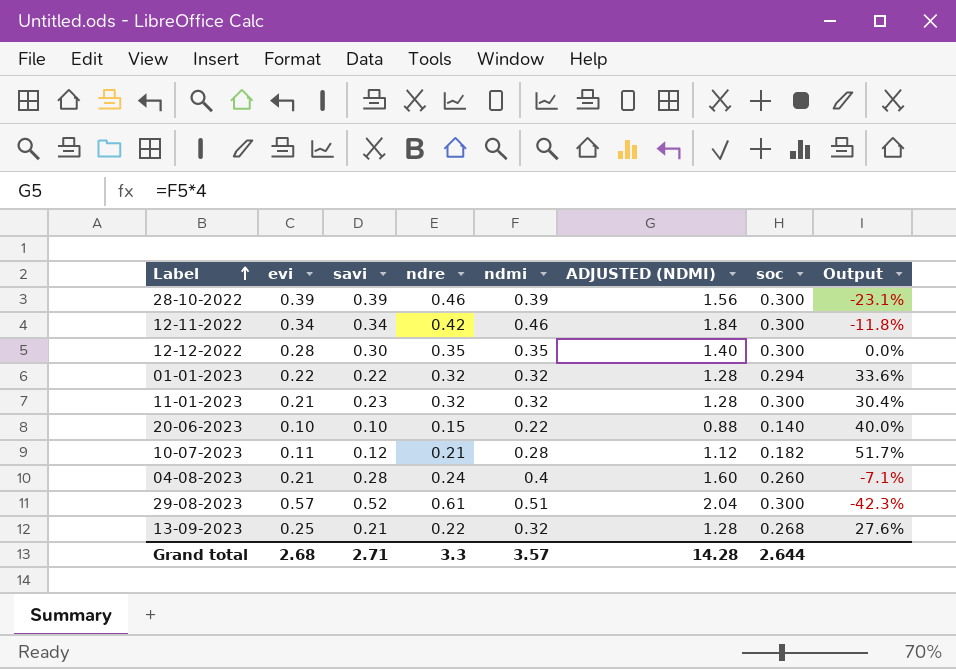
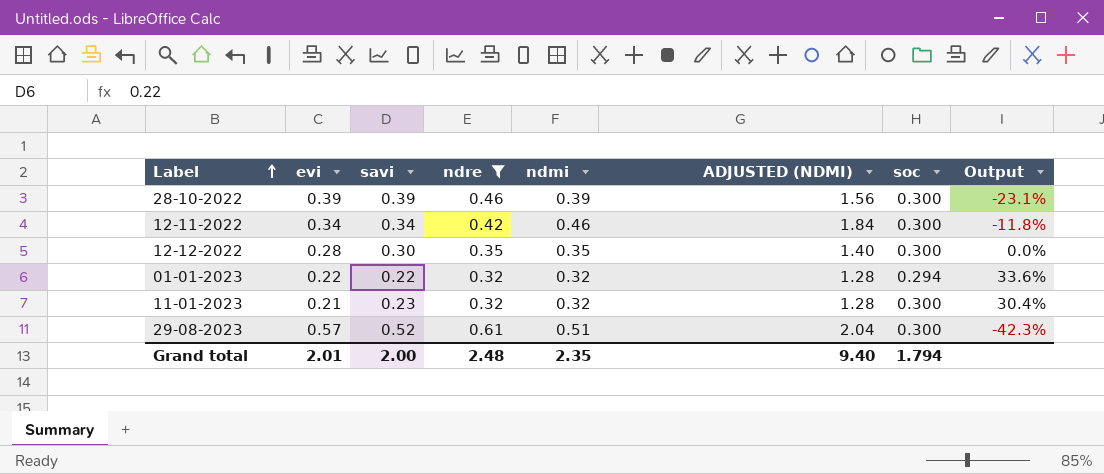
filter: none -> ndre >= 0.32
Grand total | evi: 2.68 -> 2.01
Grand total | savi: 2.71 -> 2.00
Grand total | ndre: 3.3 -> 2.48
Grand total | ndmi: 3.57 -> 2.35
Grand total | ADJUSTED (NDMI): 14.28 -> 9.40
Grand total | soc: 2.644 -> 1.794

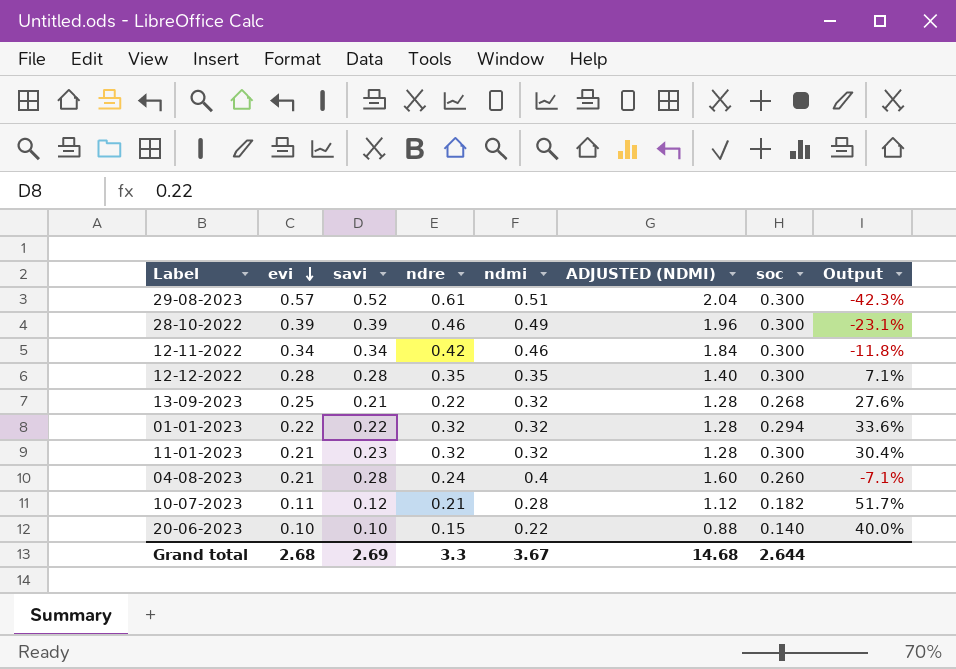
filter: ndre >= 0.32 -> none
row order: Label ascending -> evi descending
28-10-2022 | ndmi: 0.39 -> 0.49
28-10-2022 | ADJUSTED (NDMI): 1.56 -> 1.96
12-12-2022 | savi: 0.30 -> 0.28
12-12-2022 | Output: 0.0% -> 7.1%
Grand total | evi: 2.01 -> 2.68
Grand total | savi: 2.00 -> 2.69
Grand total | ndre: 2.48 -> 3.3
Grand total | ndmi: 2.35 -> 3.67
Grand total | ADJUSTED (NDMI): 9.40 -> 14.68
Grand total | soc: 1.794 -> 2.644

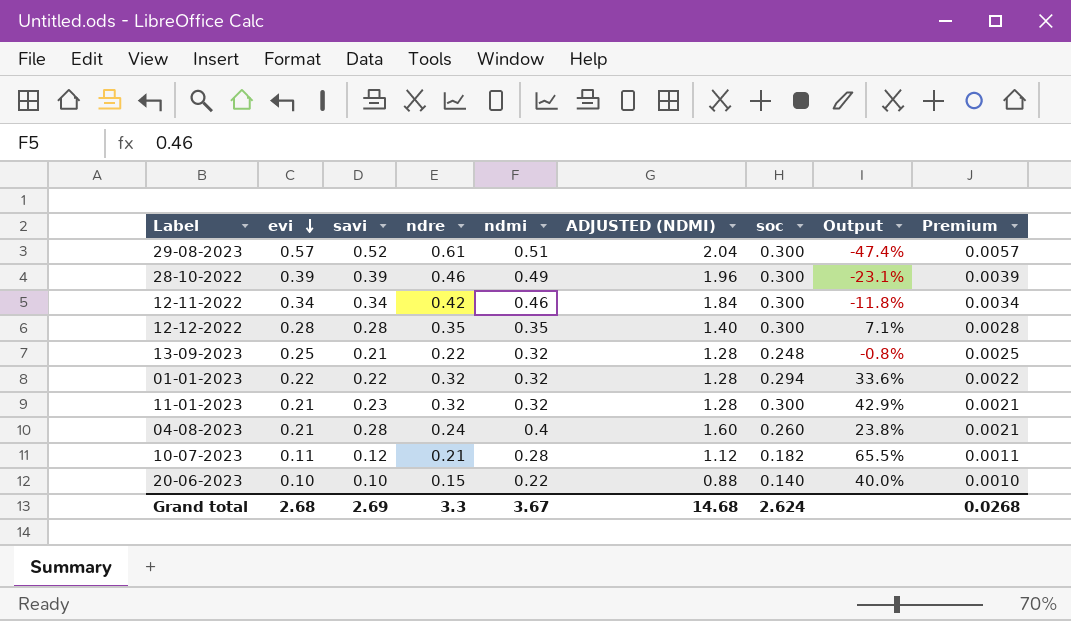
column Output | formula: ([soc] - [savi]) / [savi] -> ([soc] - [evi]) / [evi]
column Premium | formula: none -> [evi] * 0.01
13-09-2023 | soc: 0.268 -> 0.248
Grand total | soc: 2.644 -> 2.624

